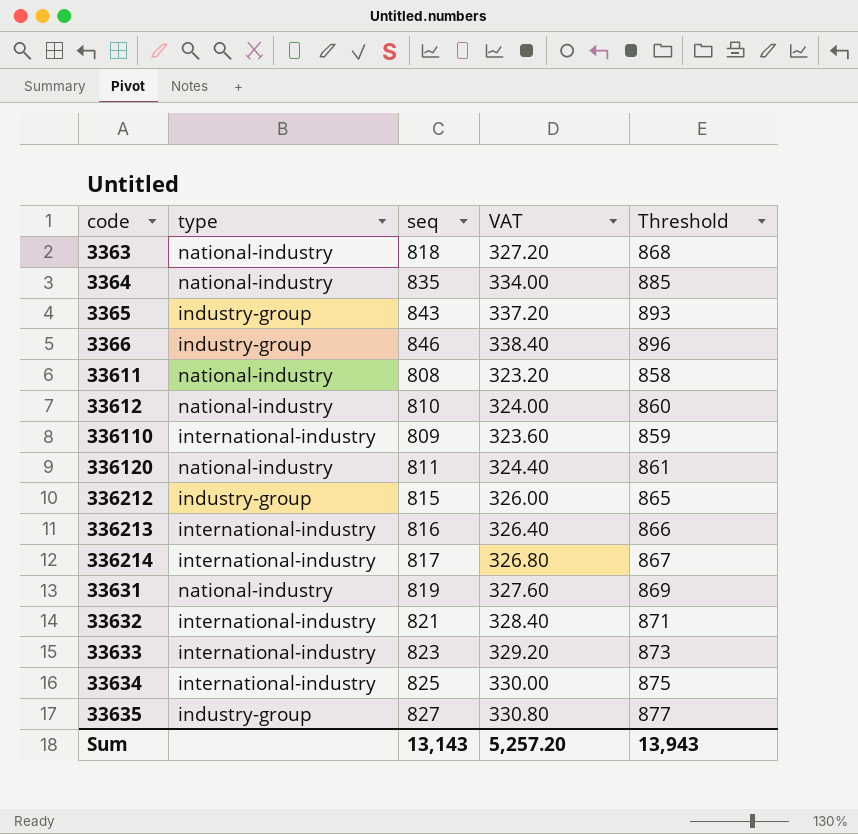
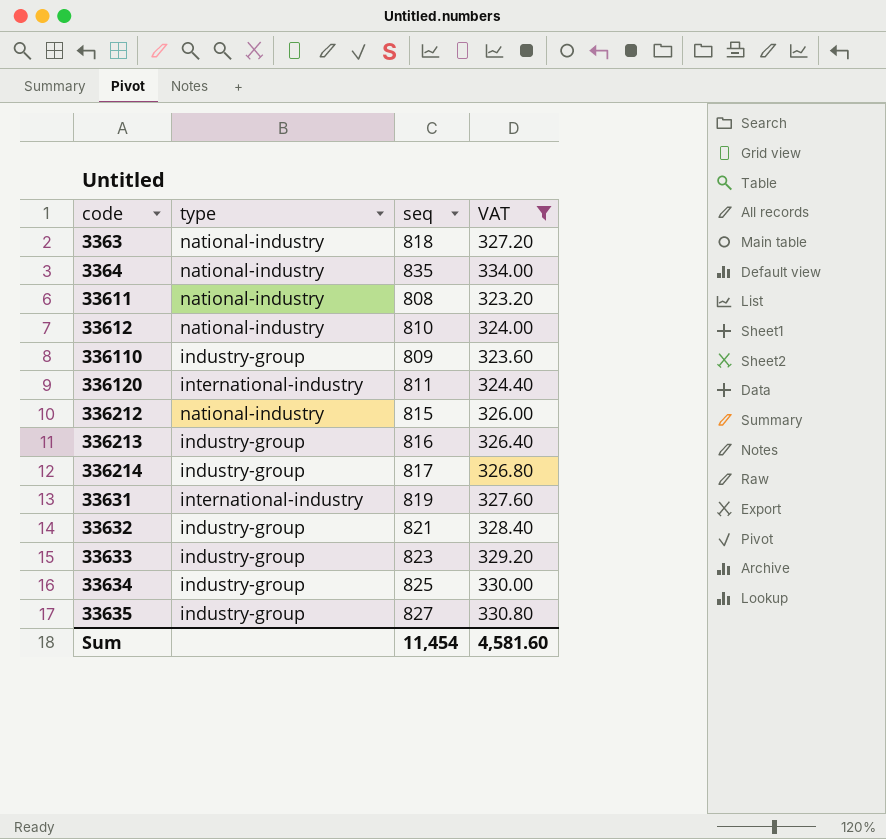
filter: none -> VAT <= 334.00
column Threshold | formula: [seq] + 50 -> none
336110 | type: international-industry -> industry-group
336120 | type: national-industry -> international-industry
336212 | type: industry-group -> national-industry
336213 | type: international-industry -> industry-group
336214 | type: international-industry -> industry-group
33631 | type: national-industry -> international-industry
33632 | type: international-industry -> industry-group
33633 | type: international-industry -> industry-group
33634 | type: international-industry -> industry-group
Sum | seq: 13,143 -> 11,454
Sum | VAT: 5,257.20 -> 4,581.60

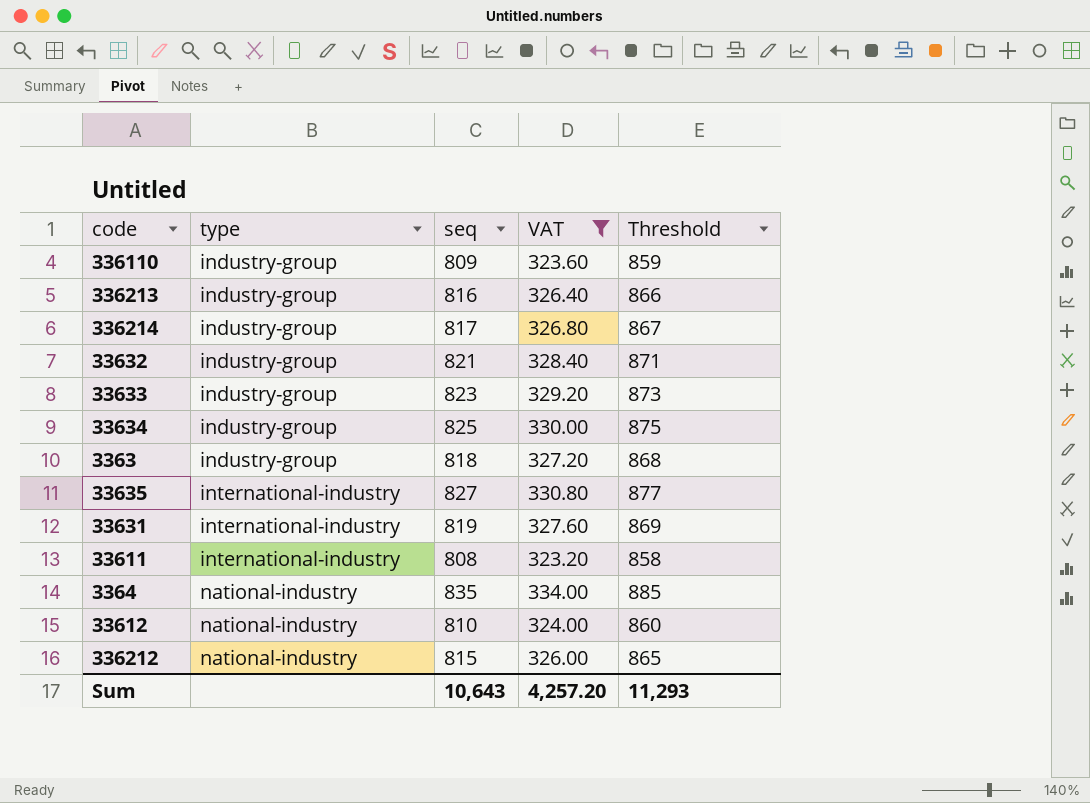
row order: none -> type ascending
column Threshold | formula: none -> [seq] + 50
row 336120: international-industry | 811 | 324.40 -> none
3363 | type: national-industry -> industry-group
33635 | type: industry-group -> international-industry
33611 | type: national-industry -> international-industry
Sum | seq: 11,454 -> 10,643
Sum | VAT: 4,581.60 -> 4,257.20

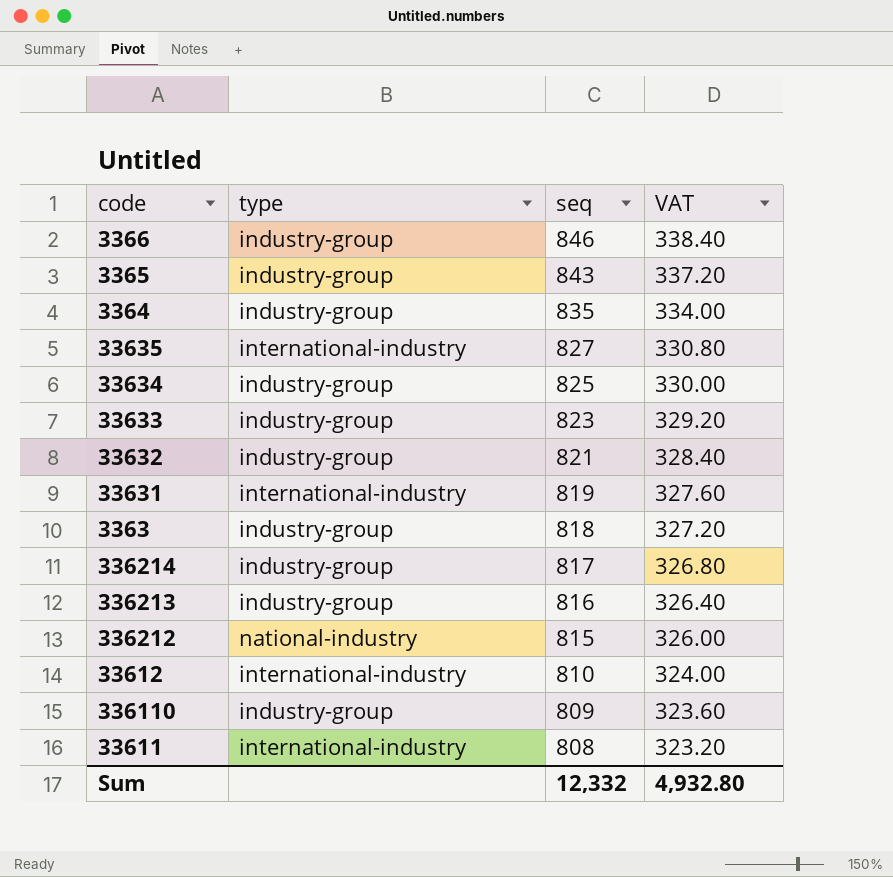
filter: VAT <= 334.00 -> none
row order: type ascending -> seq descending
column Threshold | formula: [seq] + 50 -> none
3364 | type: national-industry -> industry-group
33612 | type: national-industry -> international-industry
Sum | seq: 10,643 -> 12,332
Sum | VAT: 4,257.20 -> 4,932.80

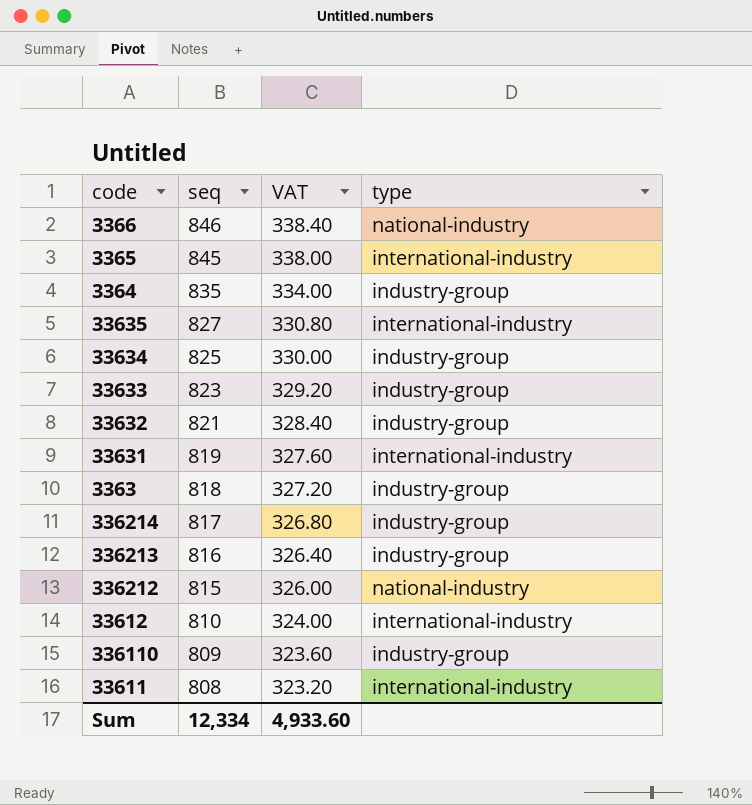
column type | position: 2 -> 4
3366 | type: industry-group -> national-industry
3365 | seq: 843 -> 845
3365 | VAT: 337.20 -> 338.00
3365 | type: industry-group -> international-industry
Sum | seq: 12,332 -> 12,334
Sum | VAT: 4,932.80 -> 4,933.60

